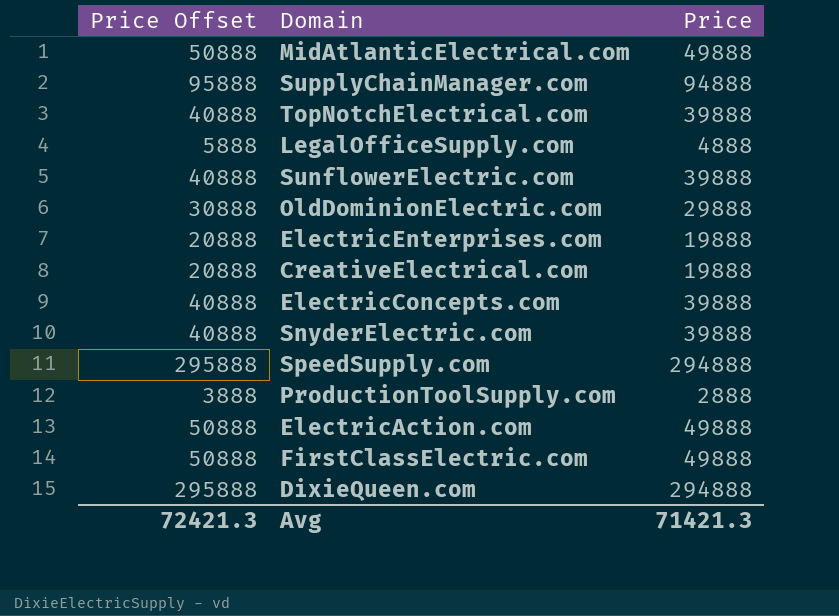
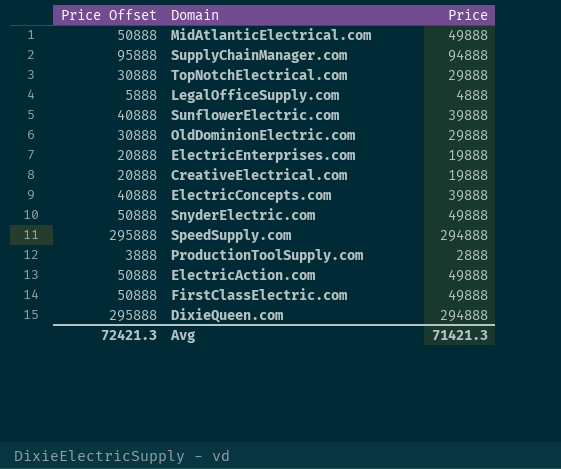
TopNotchElectrical.com | Price Offset: 40888 -> 30888
TopNotchElectrical.com | Price: 39888 -> 29888
SnyderElectric.com | Price Offset: 40888 -> 50888
SnyderElectric.com | Price: 39888 -> 49888

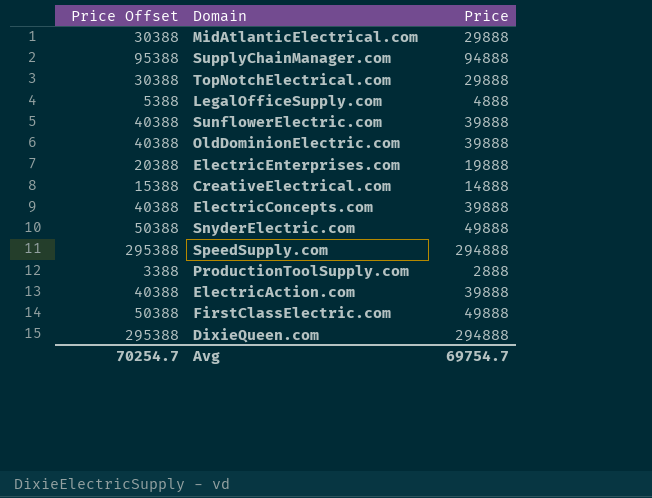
column Price Offset | formula: [Price] + 1000 -> [Price] + 500
MidAtlanticElectrical.com | Price: 49888 -> 29888
OldDominionElectric.com | Price: 29888 -> 39888
CreativeElectrical.com | Price: 19888 -> 14888
ElectricAction.com | Price: 49888 -> 39888
Avg | Price Offset: 72421.3 -> 70254.7
Avg | Price: 71421.3 -> 69754.7

